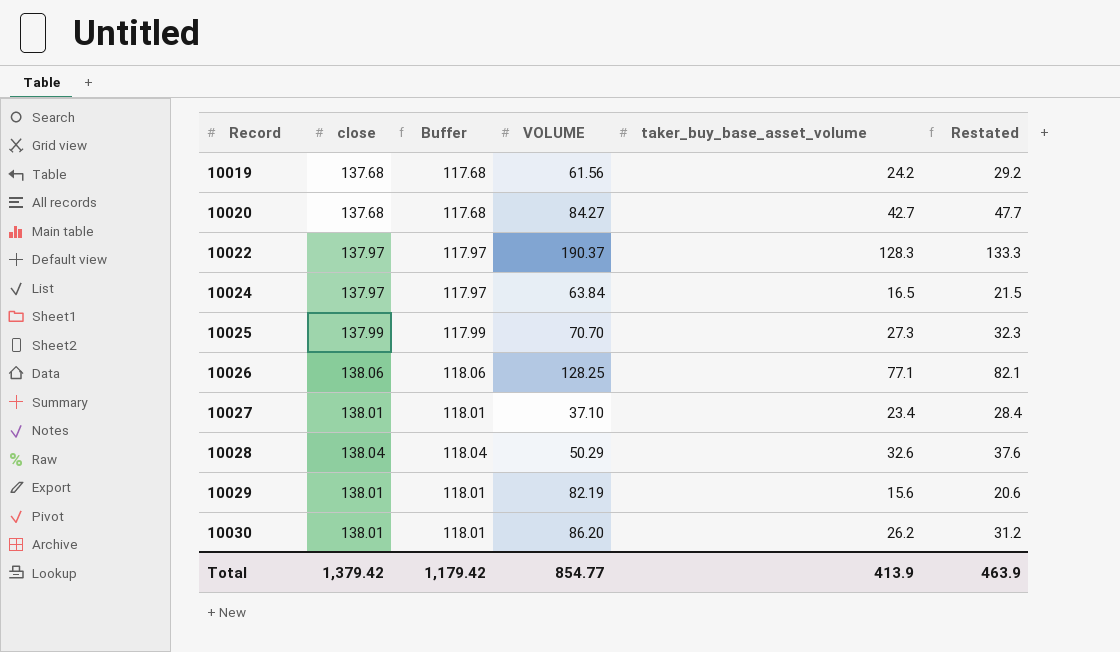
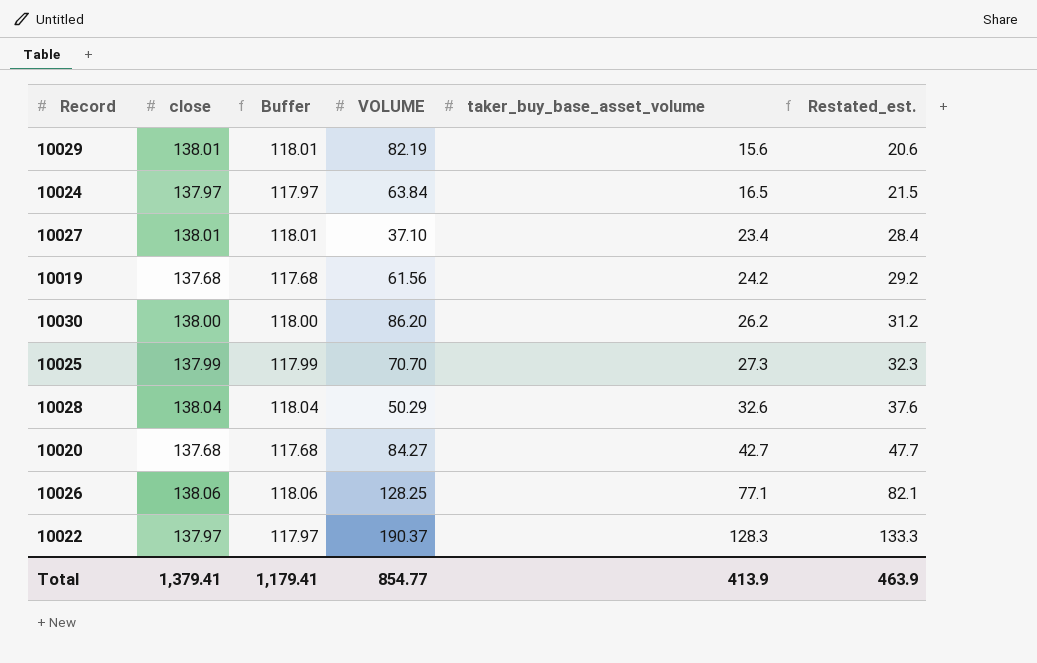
row order: Record ascending -> taker_buy_base_asset_volume ascending
column name: Restated -> Restated_est.
10030 | close: 138.01 -> 138.00
10030 | Buffer: 118.01 -> 118.00
Total | close: 1,379.42 -> 1,379.41
Total | Buffer: 1,179.42 -> 1,179.41

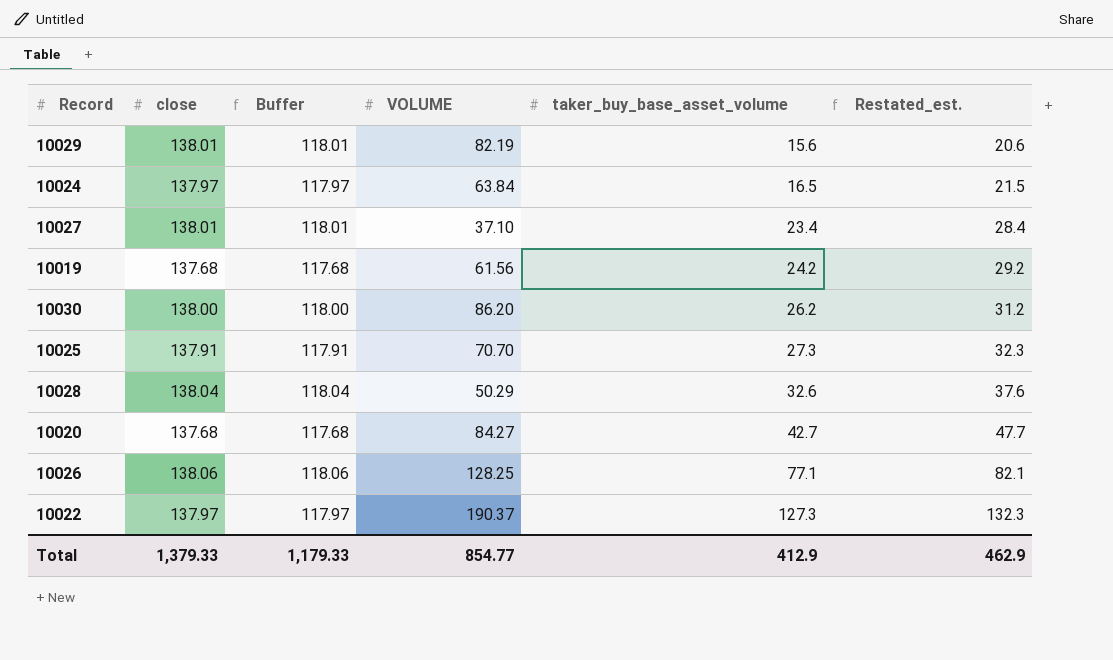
10025 | close: 137.99 -> 137.91
10025 | Buffer: 117.99 -> 117.91
10022 | taker_buy_base_asset_volume: 128.3 -> 127.3
10022 | Restated_est.: 133.3 -> 132.3
Total | close: 1,379.41 -> 1,379.33
Total | Buffer: 1,179.41 -> 1,179.33
Total | taker_buy_base_asset_volume: 413.9 -> 412.9
Total | Restated_est.: 463.9 -> 462.9

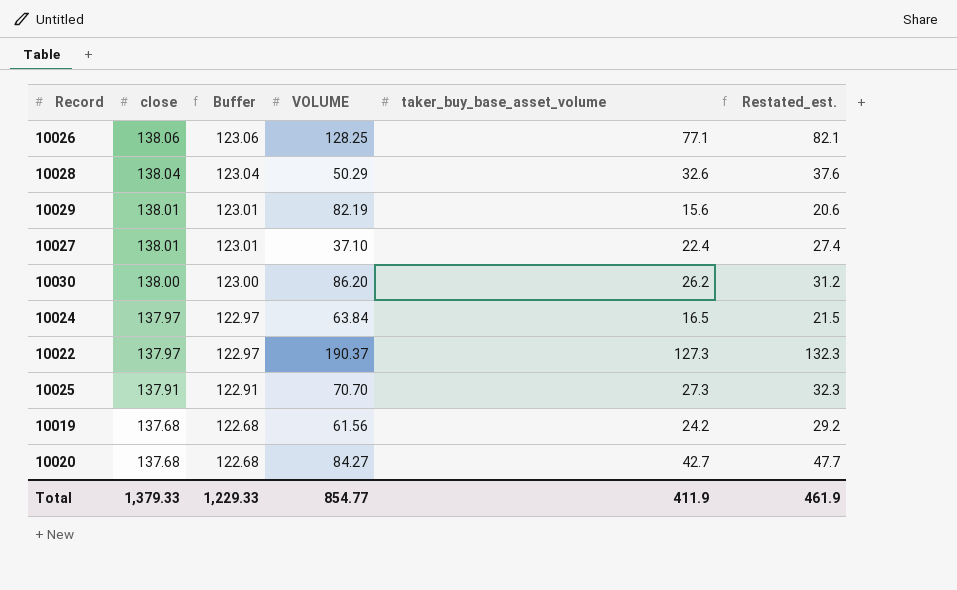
row order: taker_buy_base_asset_volume ascending -> close descending
column Buffer | formula: [close] - 20 -> [close] - 15
10027 | taker_buy_base_asset_volume: 23.4 -> 22.4
10027 | Restated_est.: 28.4 -> 27.4
Total | Buffer: 1,179.33 -> 1,229.33
Total | taker_buy_base_asset_volume: 412.9 -> 411.9
Total | Restated_est.: 462.9 -> 461.9

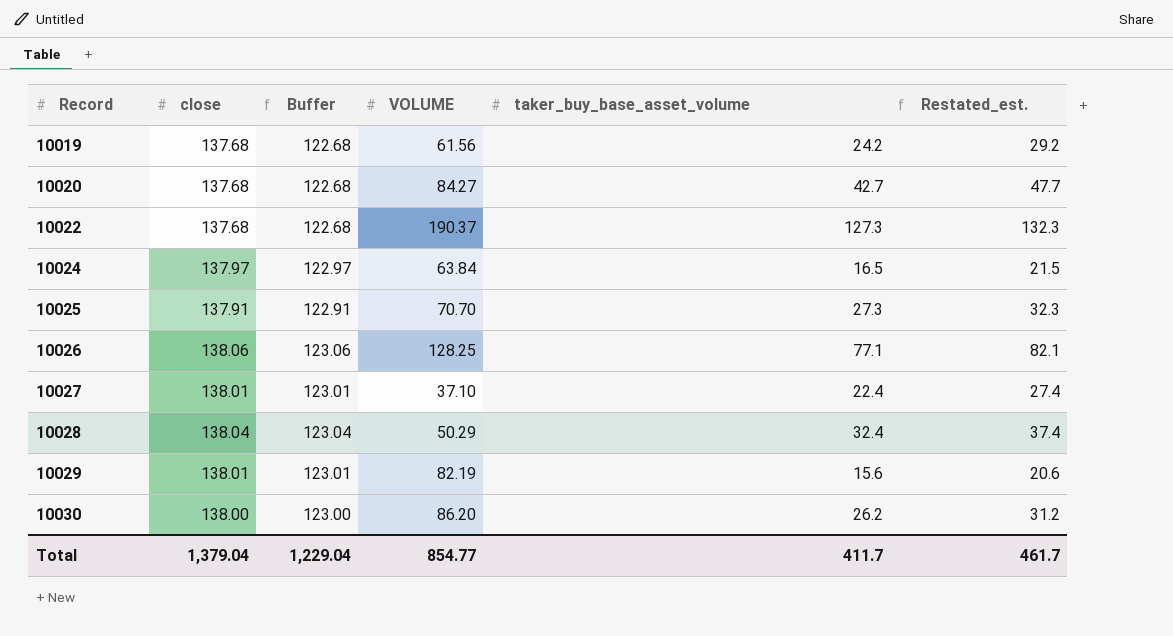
row order: close descending -> Record ascending
10022 | close: 137.97 -> 137.68
10022 | Buffer: 122.97 -> 122.68
10028 | taker_buy_base_asset_volume: 32.6 -> 32.4
10028 | Restated_est.: 37.6 -> 37.4
Total | close: 1,379.33 -> 1,379.04
Total | Buffer: 1,229.33 -> 1,229.04
Total | taker_buy_base_asset_volume: 411.9 -> 411.7
Total | Restated_est.: 461.9 -> 461.7

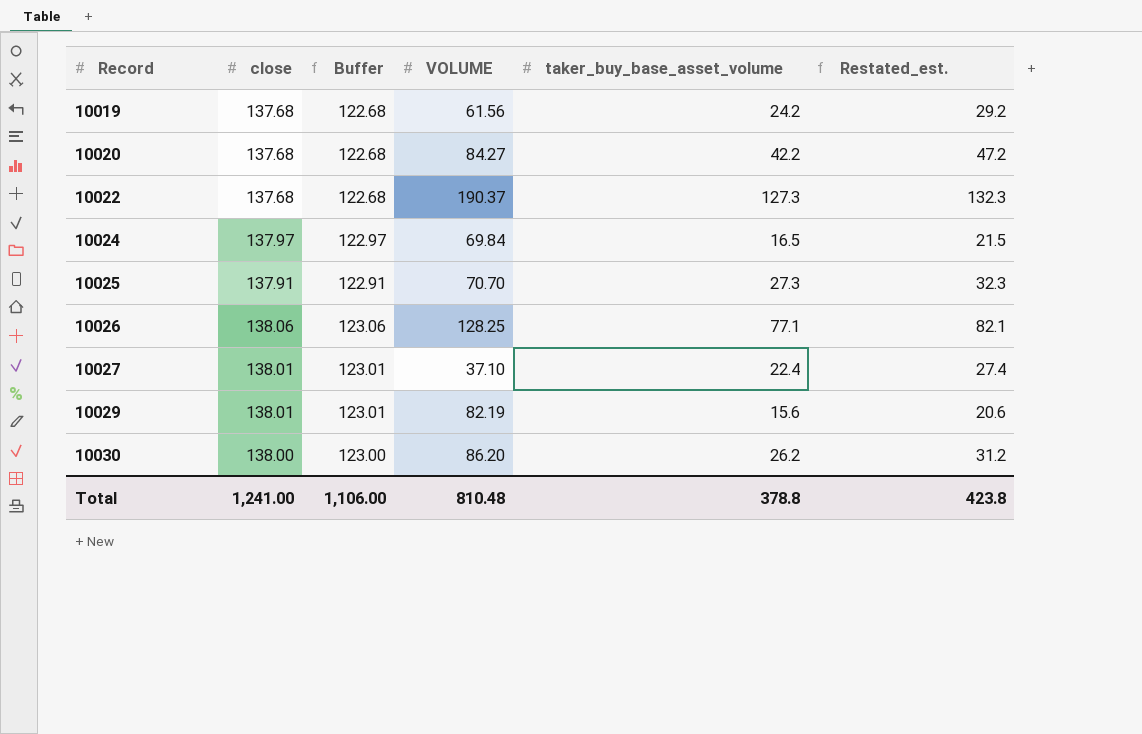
row 10028: 138.04 | 123.04 | 50.29 | 32.4 | 37.4 -> none
10020 | taker_buy_base_asset_volume: 42.7 -> 42.2
10020 | Restated_est.: 47.7 -> 47.2
10024 | VOLUME: 63.84 -> 69.84
Total | close: 1,379.04 -> 1,241.00
Total | Buffer: 1,229.04 -> 1,106.00
Total | VOLUME: 854.77 -> 810.48
Total | taker_buy_base_asset_volume: 411.7 -> 378.8
Total | Restated_est.: 461.7 -> 423.8

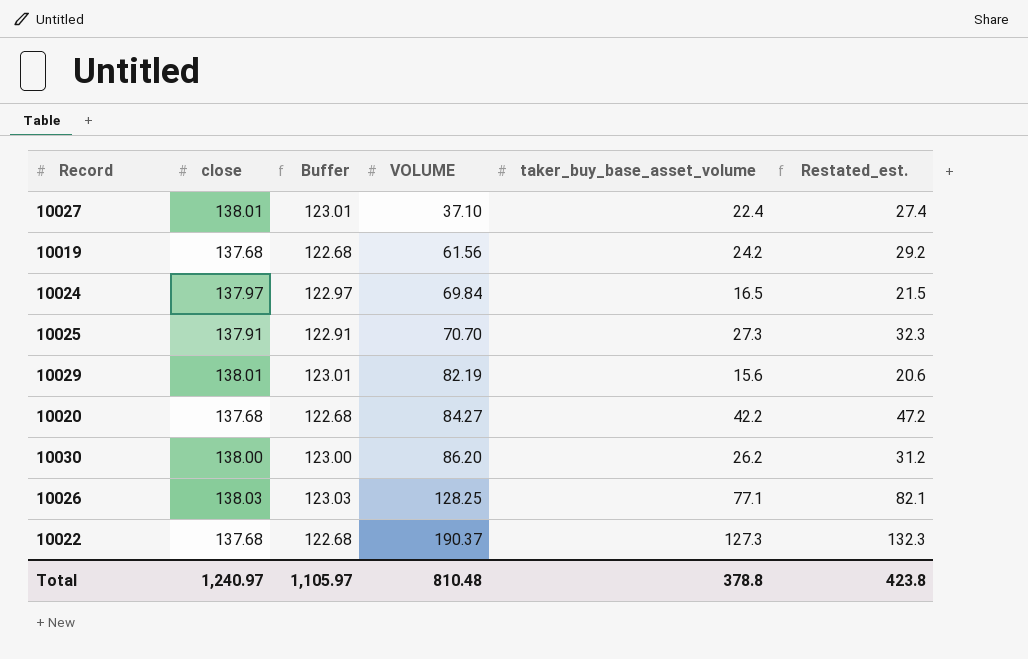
row order: Record ascending -> VOLUME ascending
10026 | close: 138.06 -> 138.03
10026 | Buffer: 123.06 -> 123.03
Total | close: 1,241.00 -> 1,240.97
Total | Buffer: 1,106.00 -> 1,105.97

